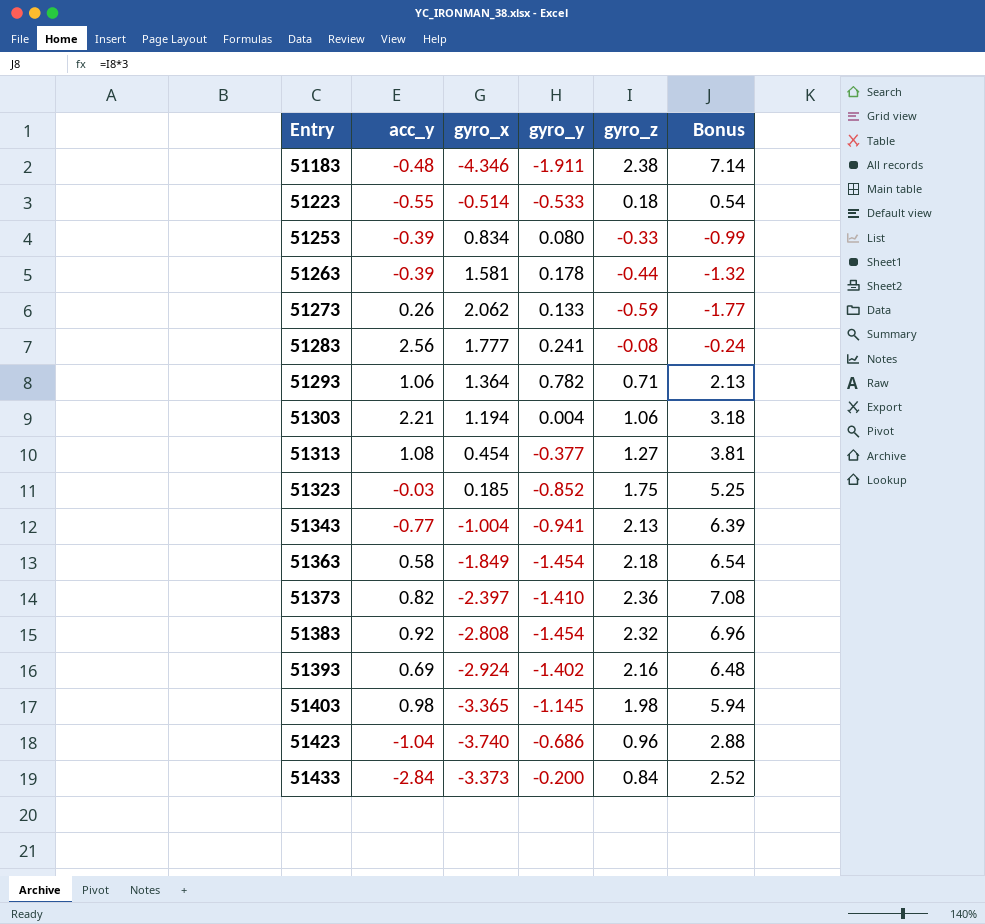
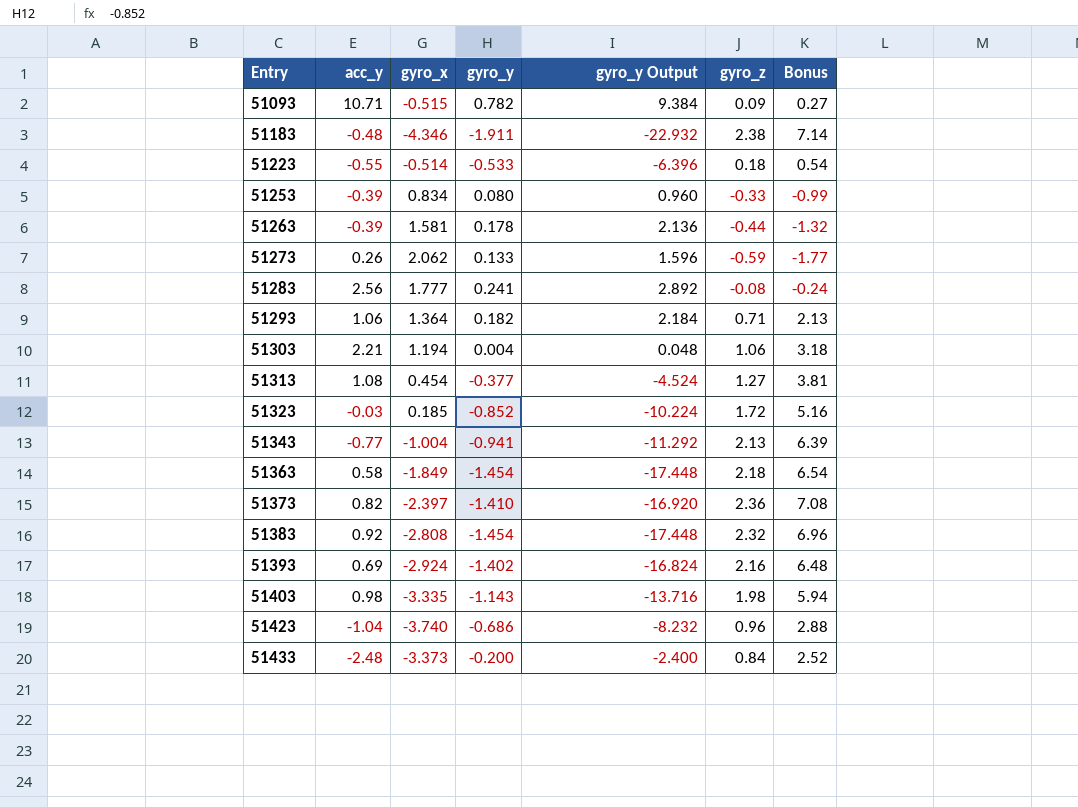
column gyro_y Output | formula: none -> [gyro_y] * 12
row 51093: none -> 10.71 | -0.515 | 0.782 | 9.384 | 0.09 | 0.27
51293 | gyro_y: 0.782 -> 0.182
51323 | gyro_z: 1.75 -> 1.72
51323 | Bonus: 5.25 -> 5.16
51403 | gyro_x: -3.365 -> -3.335
51403 | gyro_y: -1.145 -> -1.143
51433 | acc_y: -2.84 -> -2.48

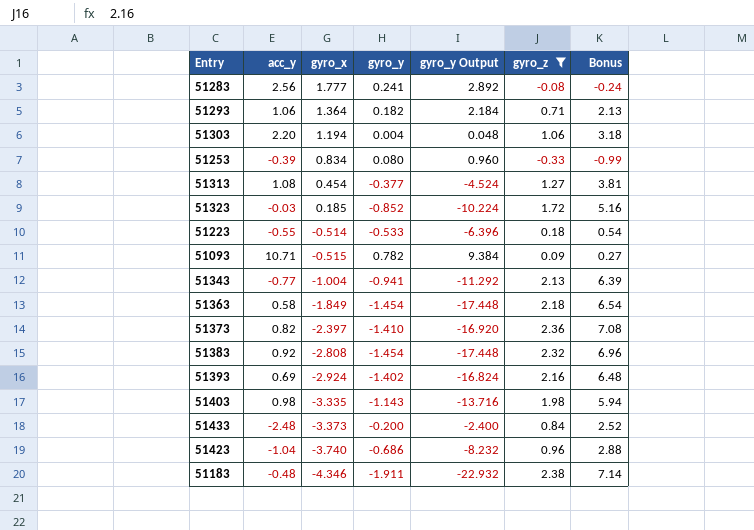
filter: none -> gyro_z >= -0.33
row order: Entry ascending -> gyro_x descending
51303 | acc_y: 2.21 -> 2.20

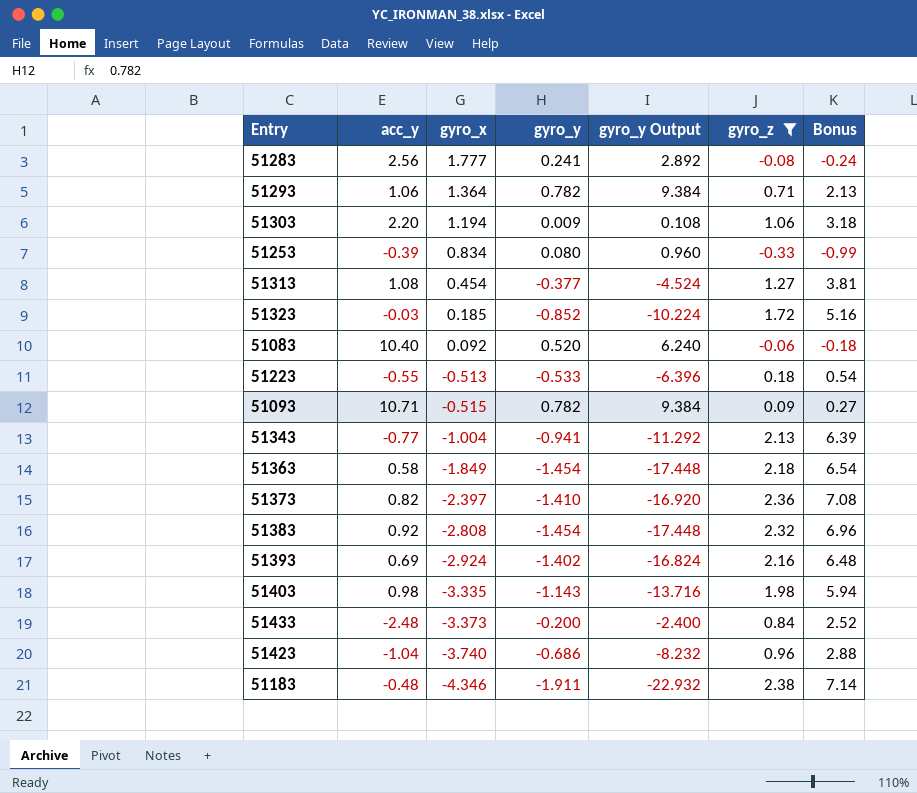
51293 | gyro_y: 0.182 -> 0.782
51293 | gyro_y Output: 2.184 -> 9.384
51303 | gyro_y: 0.004 -> 0.009
51303 | gyro_y Output: 0.048 -> 0.108
row 51083: none -> 10.40 | 0.092 | 0.520 | 6.240 | -0.06 | -0.18
51223 | gyro_x: -0.514 -> -0.513

